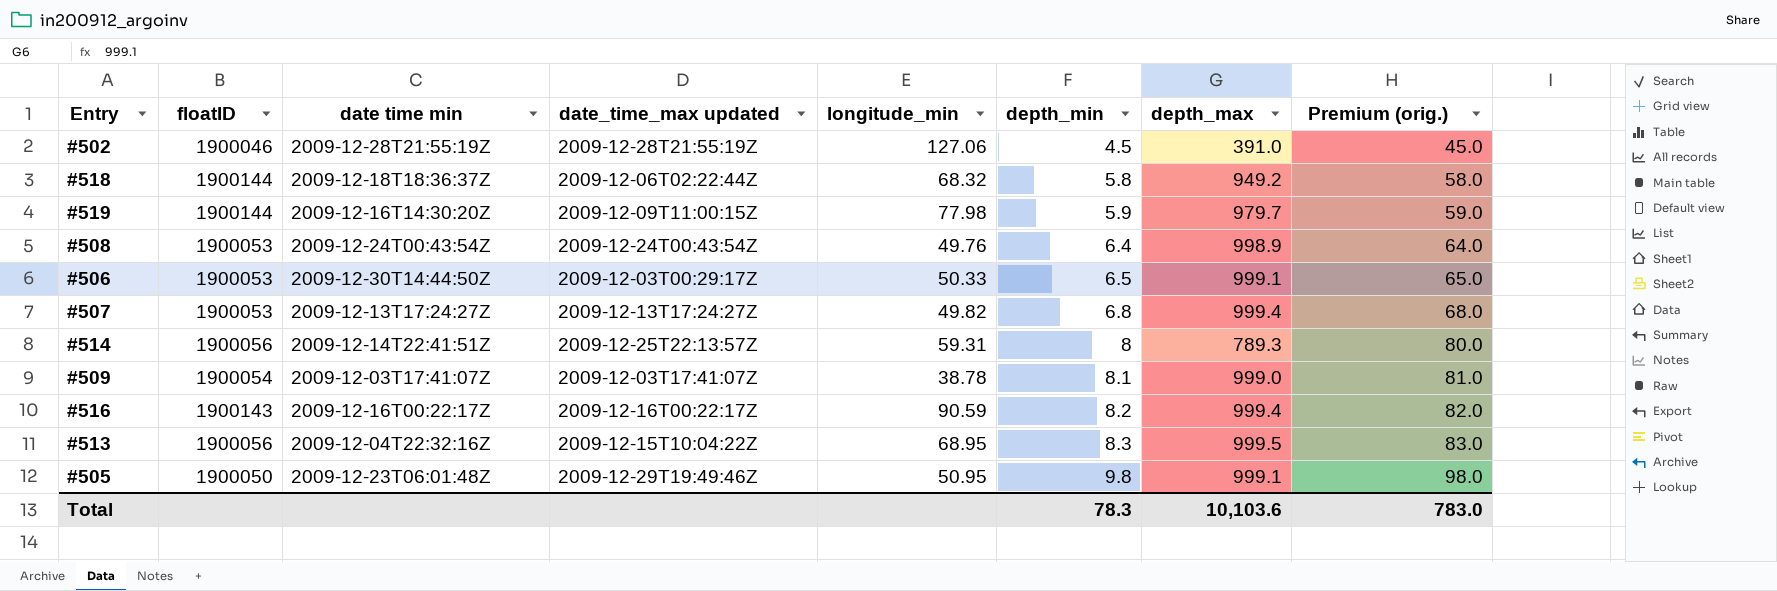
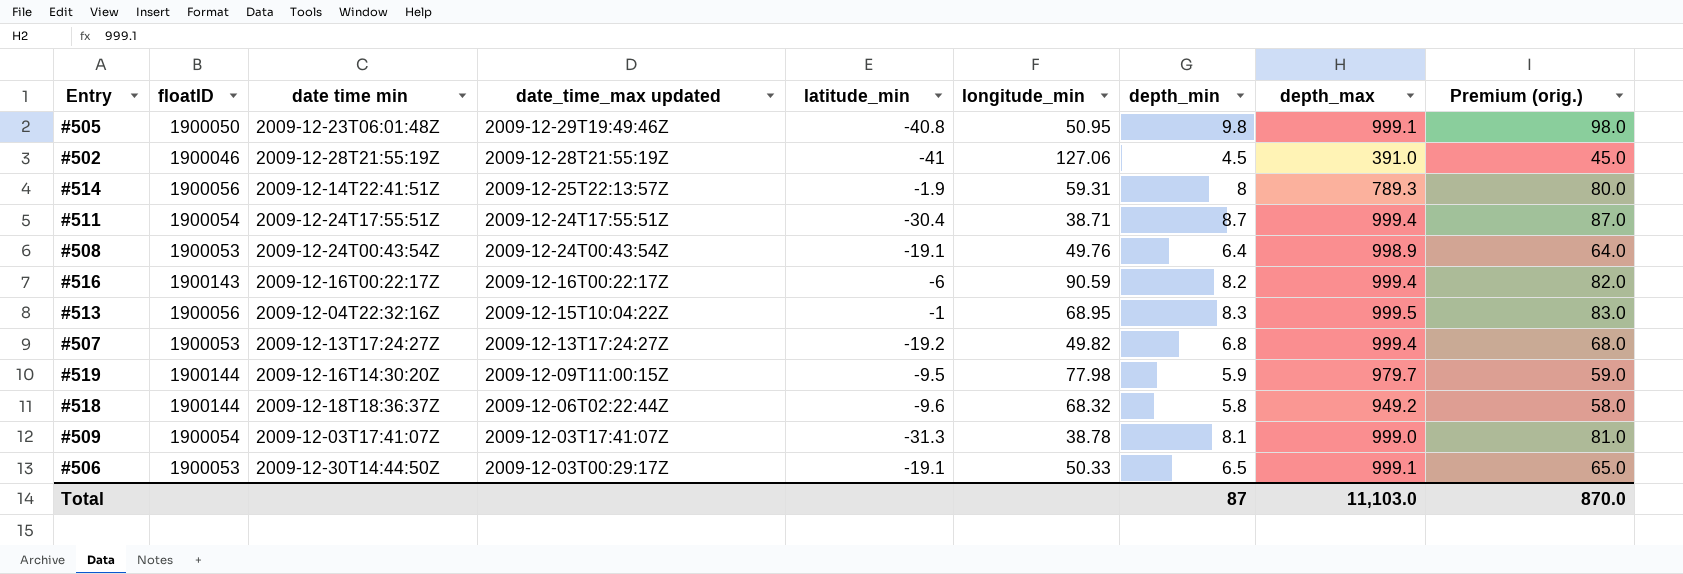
row order: depth_min ascending -> date_time_max updated descending
column latitude_min | position: none -> 5
row #511: none -> 1900054 | 2009-12-24T17:55:51Z | 2009-12-24T17:55:51Z | -30.4 | 38.71 | 8.7 | 999.4 | 87.0
Total | depth_min: 78.3 -> 87
Total | depth_max: 10,103.6 -> 11,103.0
Total | Premium (orig.): 783.0 -> 870.0

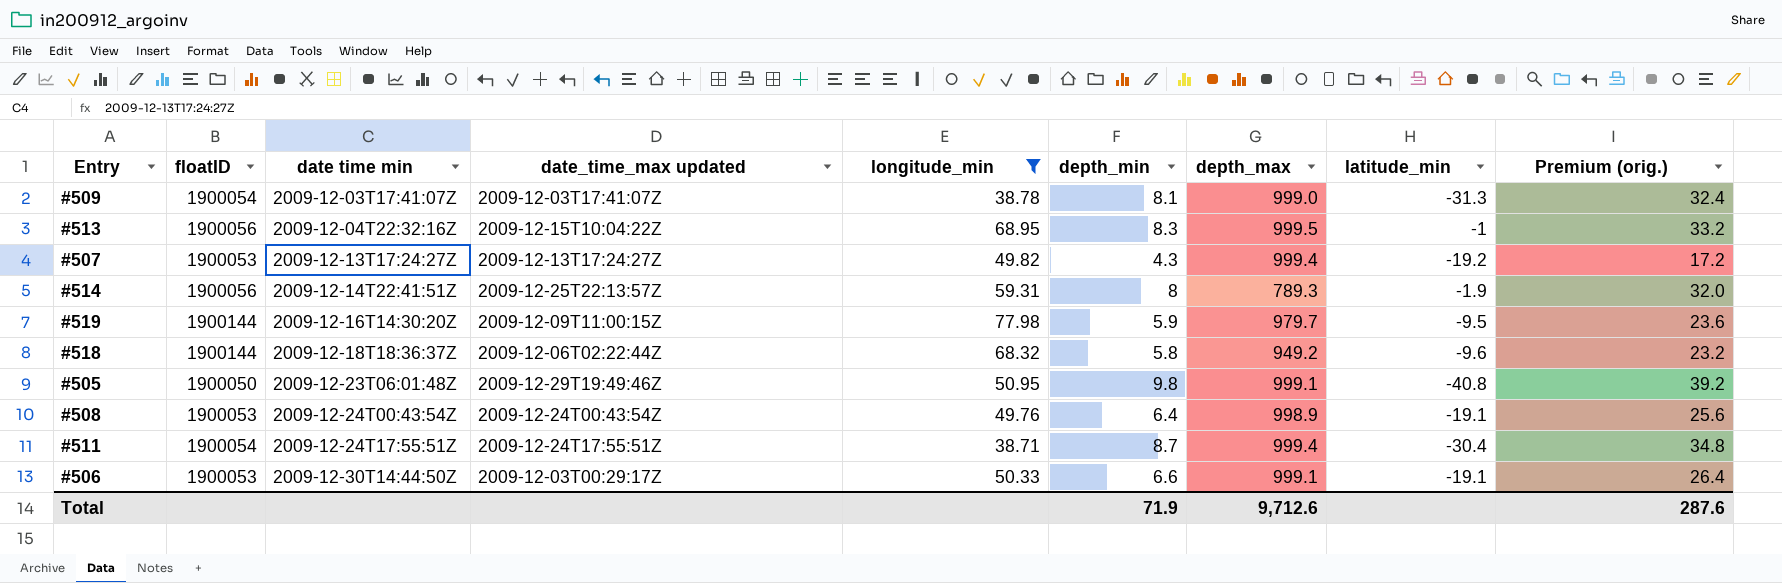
filter: none -> longitude_min <= 77.98
row order: date_time_max updated descending -> date time min ascending
column latitude_min | position: 5 -> 8
column Premium (orig.) | formula: [depth_min] * 10 -> [depth_min] * 4
#507 | depth_min: 6.8 -> 4.3
#506 | depth_min: 6.5 -> 6.6
Total | depth_min: 87 -> 71.9
Total | depth_max: 11,103.0 -> 9,712.6
Total | Premium (orig.): 870.0 -> 287.6

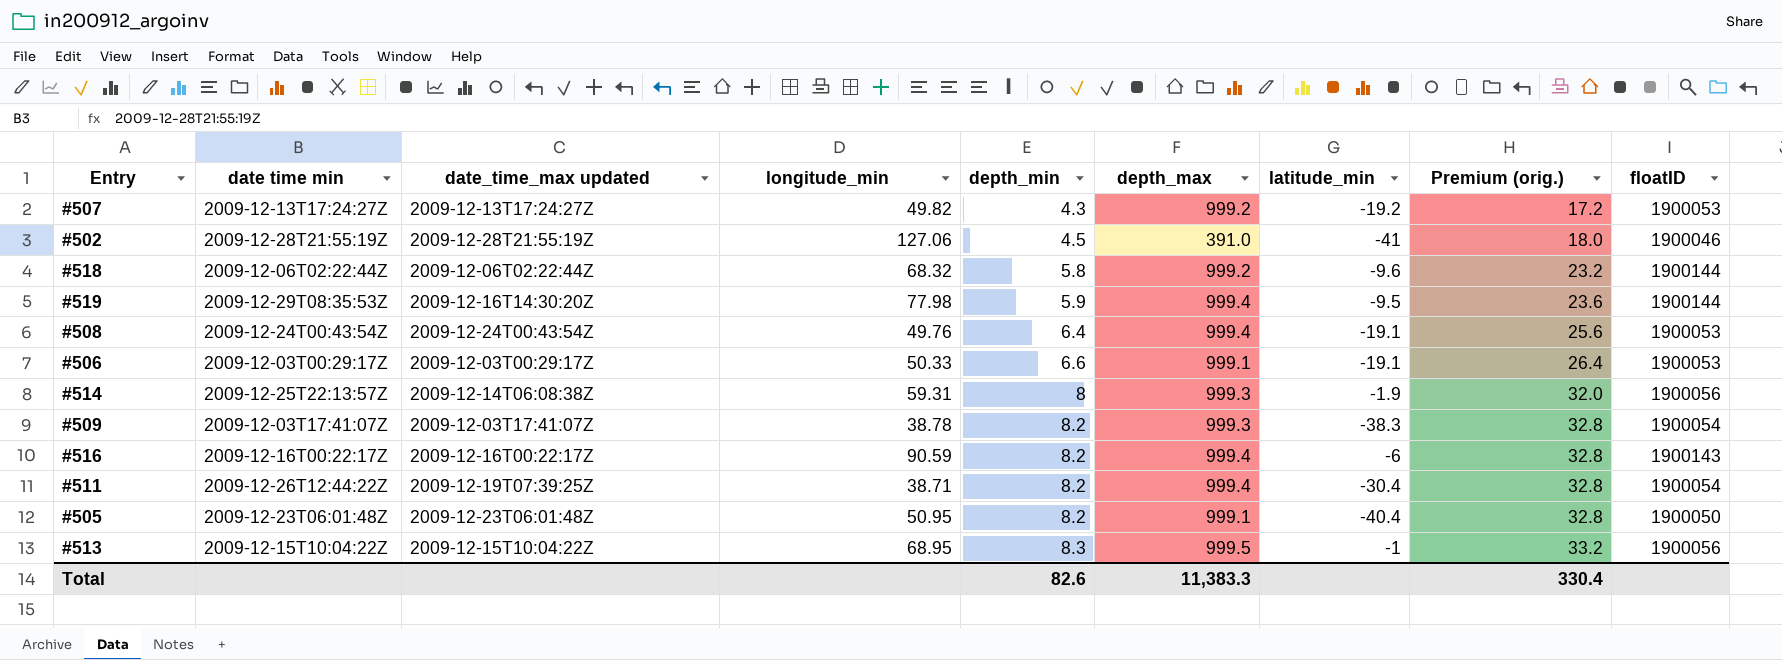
filter: longitude_min <= 77.98 -> none
row order: date time min ascending -> depth_min ascending
column floatID | position: 2 -> 9
#507 | depth_max: 999.4 -> 999.2
#518 | date time min: 2009-12-18T18:36:37Z -> 2009-12-06T02:22:44Z
#518 | depth_max: 949.2 -> 999.2
#519 | date time min: 2009-12-16T14:30:20Z -> 2009-12-29T08:35:53Z
#519 | date_time_max updated: 2009-12-09T11:00:15Z -> 2009-12-16T14:30:20Z
#519 | depth_max: 979.7 -> 999.4
#508 | depth_max: 998.9 -> 999.4
#506 | date time min: 2009-12-30T14:44:50Z -> 2009-12-03T00:29:17Z
#514 | date time min: 2009-12-14T22:41:51Z -> 2009-12-25T22:13:57Z
#514 | date_time_max updated: 2009-12-25T22:13:57Z -> 2009-12-14T06:08:38Z
#514 | depth_max: 789.3 -> 999.3
#509 | depth_min: 8.1 -> 8.2
#509 | depth_max: 999.0 -> 999.3
#509 | latitude_min: -31.3 -> -38.3
#509 | Premium (orig.): 32.4 -> 32.8
#511 | date time min: 2009-12-24T17:55:51Z -> 2009-12-26T12:44:22Z
#511 | date_time_max updated: 2009-12-24T17:55:51Z -> 2009-12-19T07:39:25Z
#511 | depth_min: 8.7 -> 8.2
#511 | Premium (orig.): 34.8 -> 32.8
#505 | date_time_max updated: 2009-12-29T19:49:46Z -> 2009-12-23T06:01:48Z
#505 | depth_min: 9.8 -> 8.2
#505 | latitude_min: -40.8 -> -40.4
#505 | Premium (orig.): 39.2 -> 32.8
#513 | date time min: 2009-12-04T22:32:16Z -> 2009-12-15T10:04:22Z
Total | depth_min: 71.9 -> 82.6
Total | depth_max: 9,712.6 -> 11,383.3
Total | Premium (orig.): 287.6 -> 330.4

